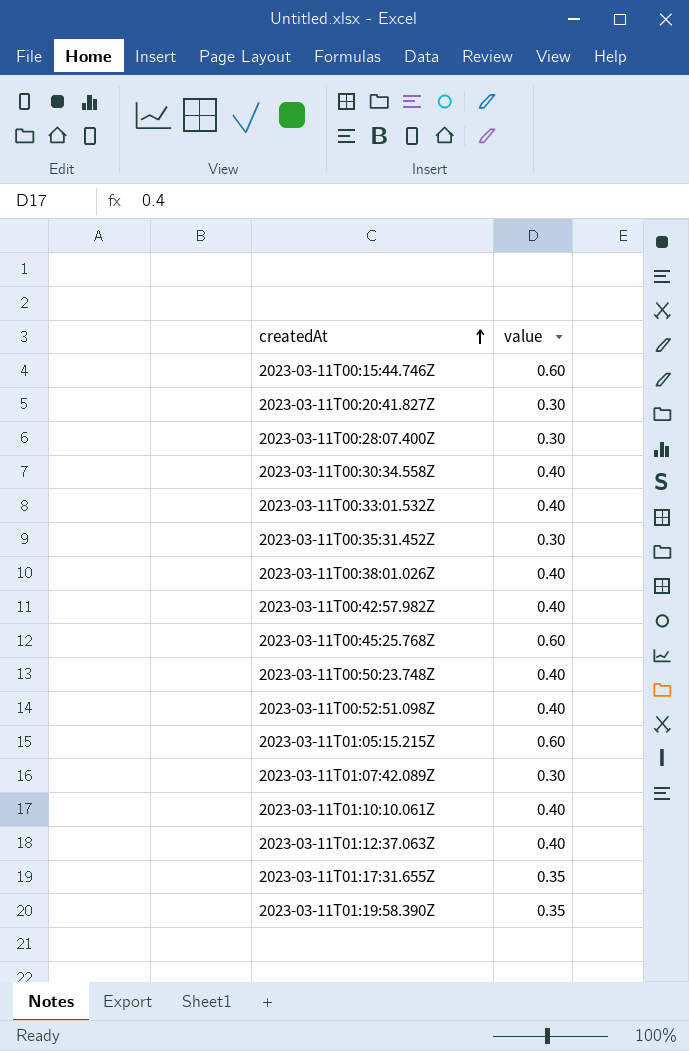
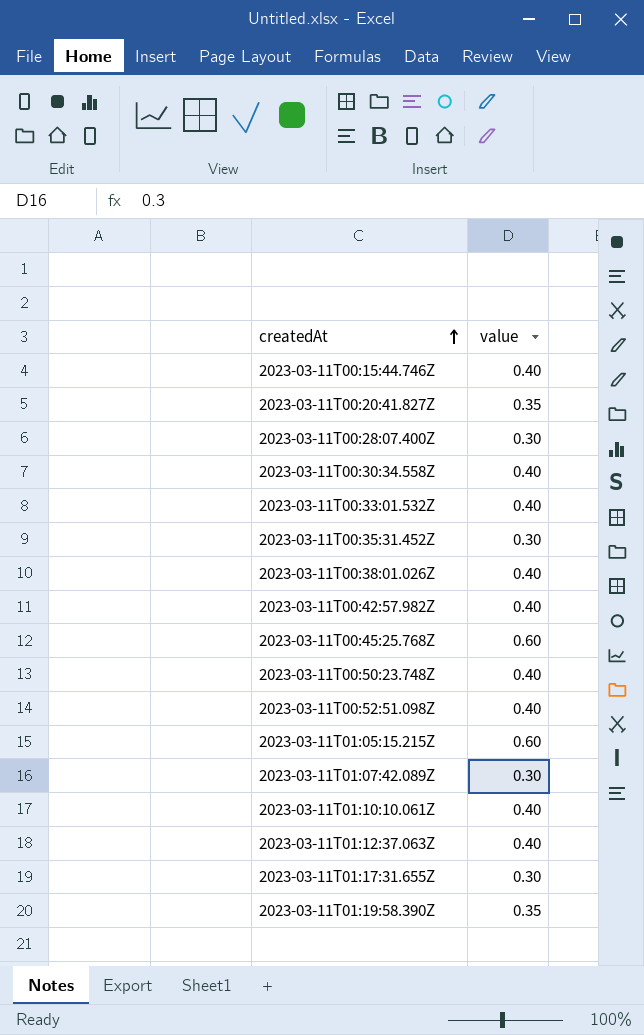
2023-03-11T00:15:44.746Z | value: 0.60 -> 0.40
2023-03-11T00:20:41.827Z | value: 0.30 -> 0.35
2023-03-11T01:17:31.655Z | value: 0.35 -> 0.30

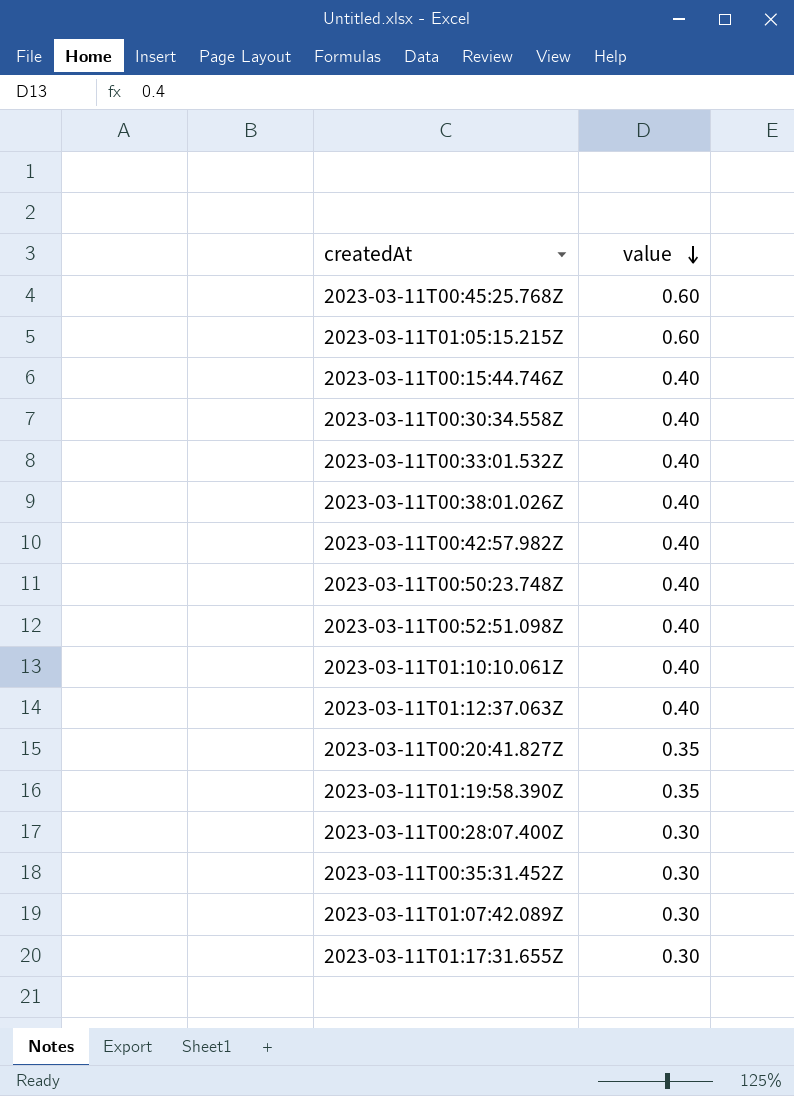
row order: createdAt ascending -> value descending

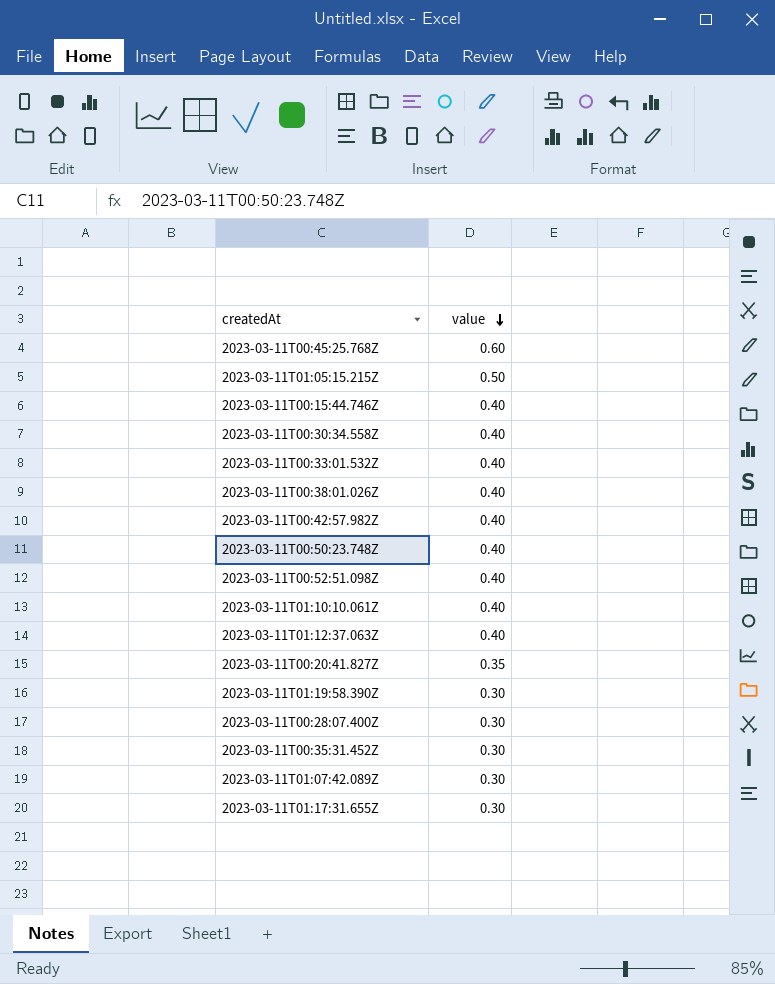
2023-03-11T01:05:15.215Z | value: 0.60 -> 0.50
2023-03-11T01:19:58.390Z | value: 0.35 -> 0.30

